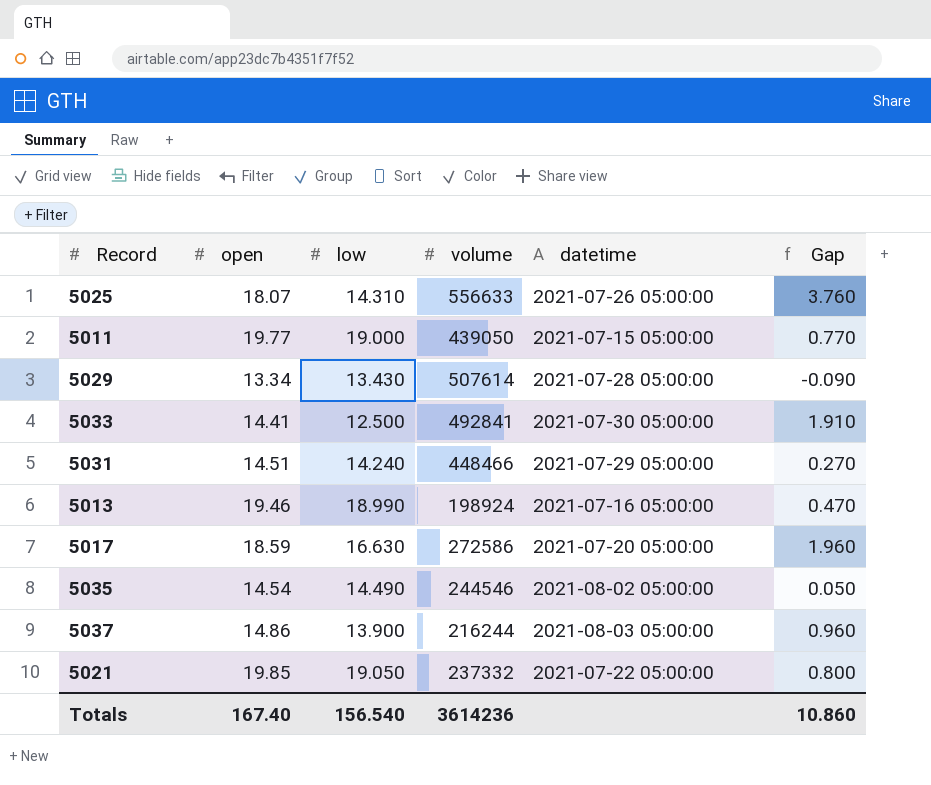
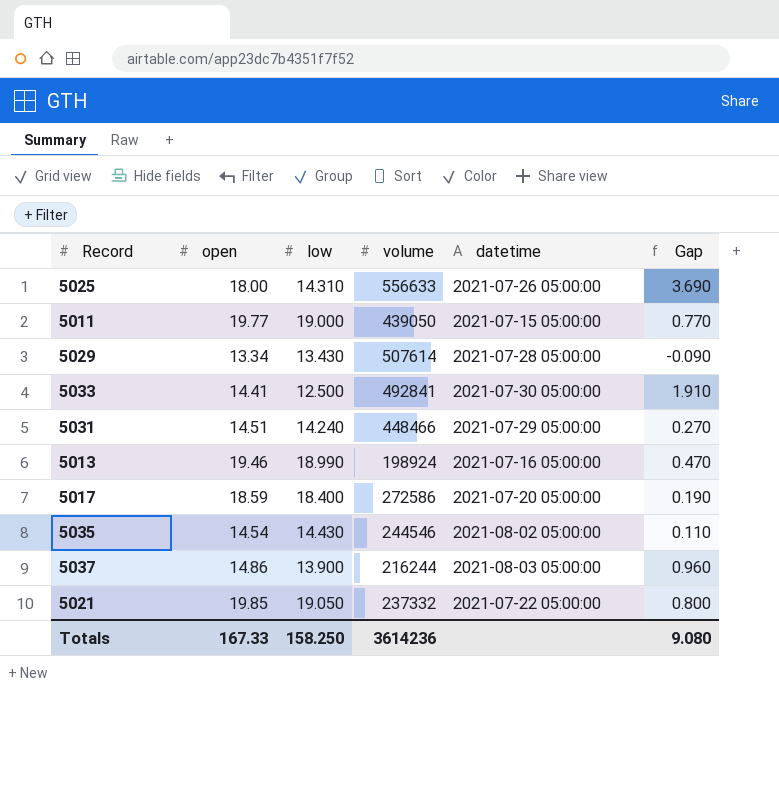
5025 | open: 18.07 -> 18.00
5025 | Gap: 3.760 -> 3.690
5017 | low: 16.630 -> 18.400
5017 | Gap: 1.960 -> 0.190
5035 | low: 14.490 -> 14.430
5035 | Gap: 0.050 -> 0.110
Totals | open: 167.40 -> 167.33
Totals | low: 156.540 -> 158.250
Totals | Gap: 10.860 -> 9.080

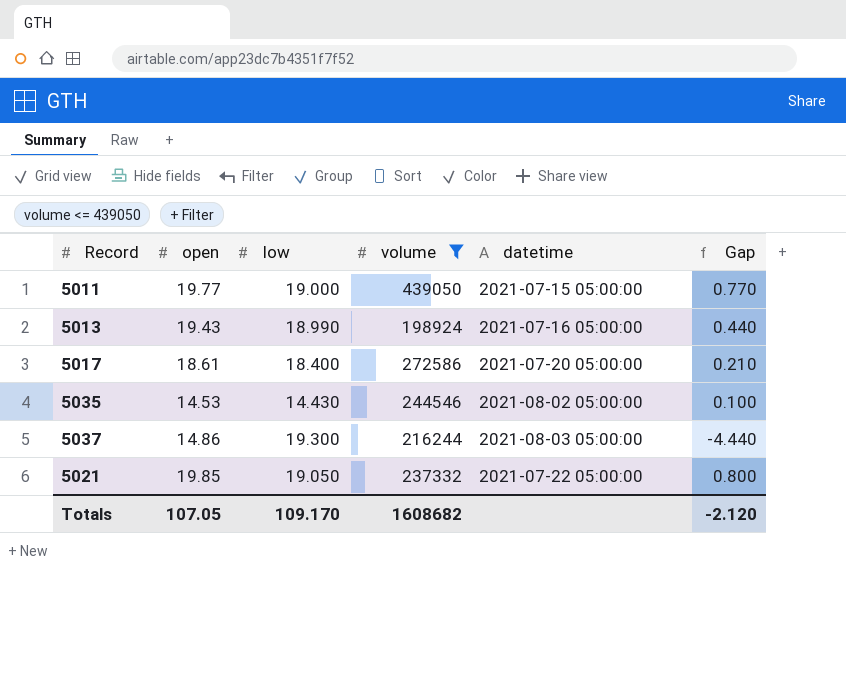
filter: none -> volume <= 439050
5013 | open: 19.46 -> 19.43
5013 | Gap: 0.470 -> 0.440
5017 | open: 18.59 -> 18.61
5017 | Gap: 0.190 -> 0.210
5035 | open: 14.54 -> 14.53
5035 | Gap: 0.110 -> 0.100
5037 | low: 13.900 -> 19.300
5037 | Gap: 0.960 -> -4.440
Totals | open: 167.33 -> 107.05
Totals | low: 158.250 -> 109.170
Totals | volume: 3614236 -> 1608682
Totals | Gap: 9.080 -> -2.120

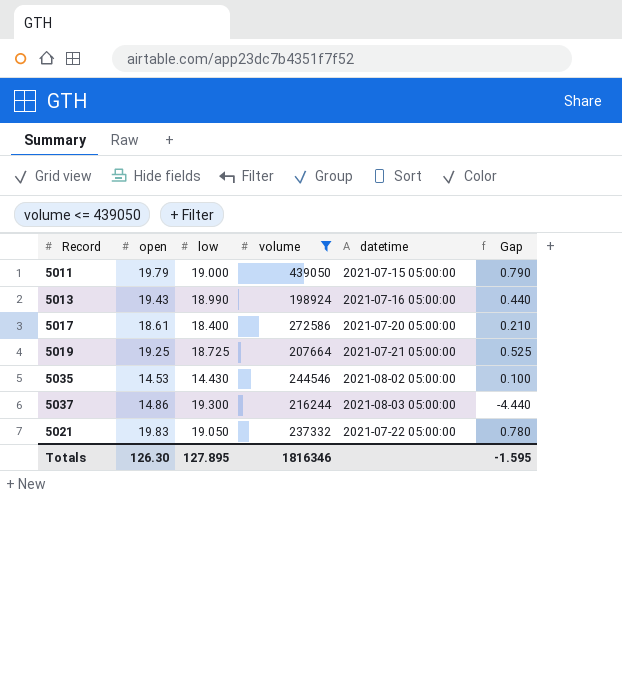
5011 | open: 19.77 -> 19.79
5011 | Gap: 0.770 -> 0.790
row 5019: none -> 19.25 | 18.725 | 207664 | 2021-07-21 05:00:00 | 0.525
5021 | open: 19.85 -> 19.83
5021 | Gap: 0.800 -> 0.780
Totals | open: 107.05 -> 126.30
Totals | low: 109.170 -> 127.895
Totals | volume: 1608682 -> 1816346
Totals | Gap: -2.120 -> -1.595

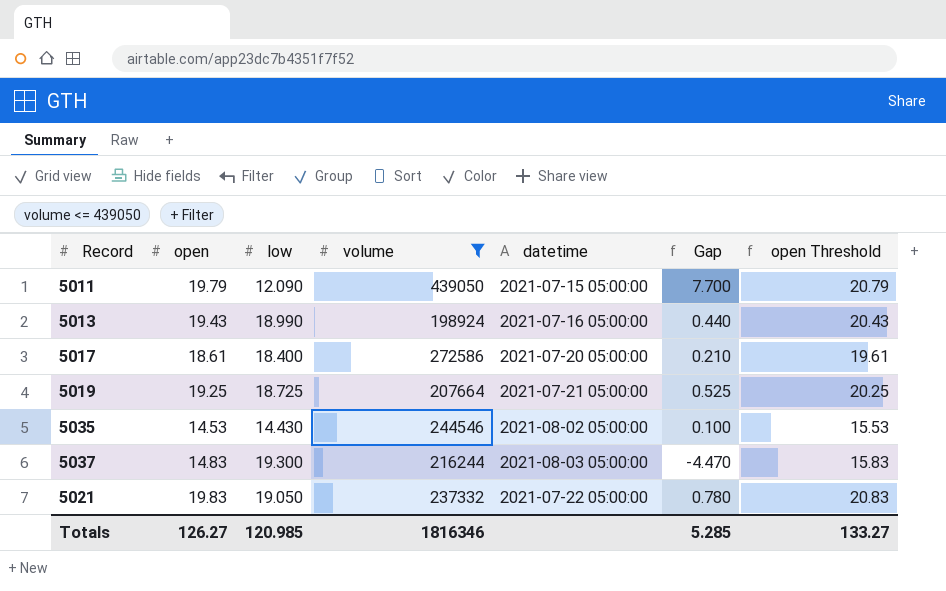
column open Threshold | formula: none -> [open] + 1
5011 | low: 19.000 -> 12.090
5011 | Gap: 0.790 -> 7.700
5037 | open: 14.86 -> 14.83
5037 | Gap: -4.440 -> -4.470
Totals | open: 126.30 -> 126.27
Totals | low: 127.895 -> 120.985
Totals | Gap: -1.595 -> 5.285

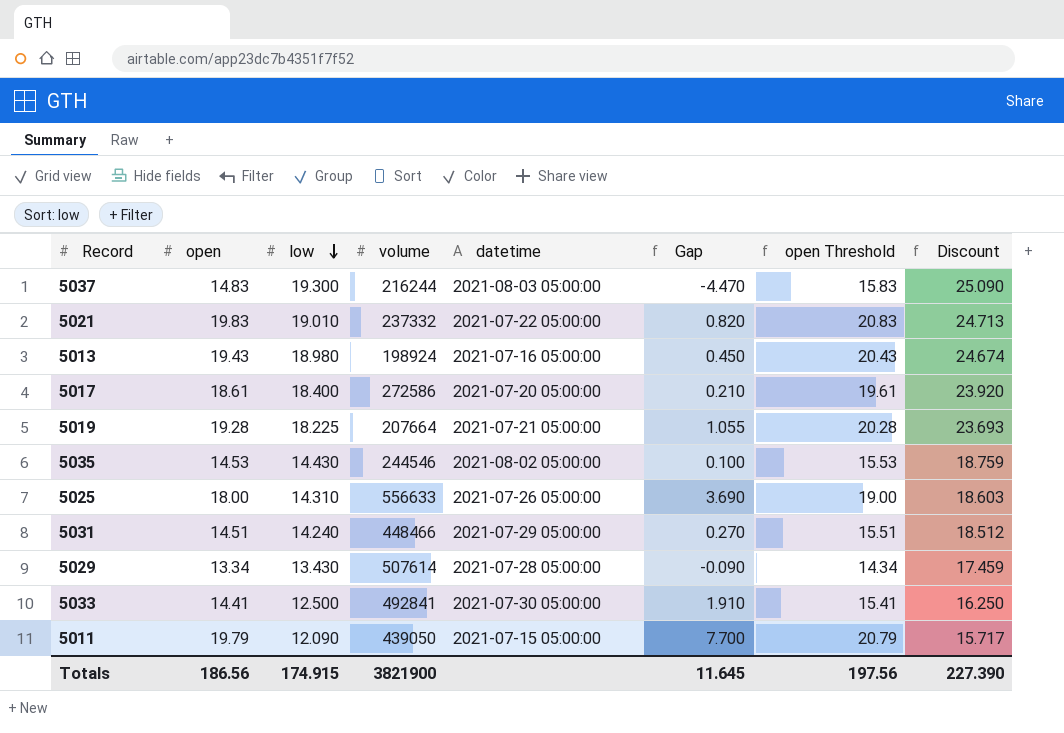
filter: volume <= 439050 -> none
row order: none -> low descending
column Discount | formula: none -> [low] * 1.3
5021 | low: 19.050 -> 19.010
5021 | Gap: 0.780 -> 0.820
5013 | low: 18.990 -> 18.980
5013 | Gap: 0.440 -> 0.450
5019 | open: 19.25 -> 19.28
5019 | low: 18.725 -> 18.225
5019 | Gap: 0.525 -> 1.055
5019 | open Threshold: 20.25 -> 20.28
Totals | open: 126.27 -> 186.56
Totals | low: 120.985 -> 174.915
Totals | volume: 1816346 -> 3821900
Totals | Gap: 5.285 -> 11.645
Totals | open Threshold: 133.27 -> 197.56

